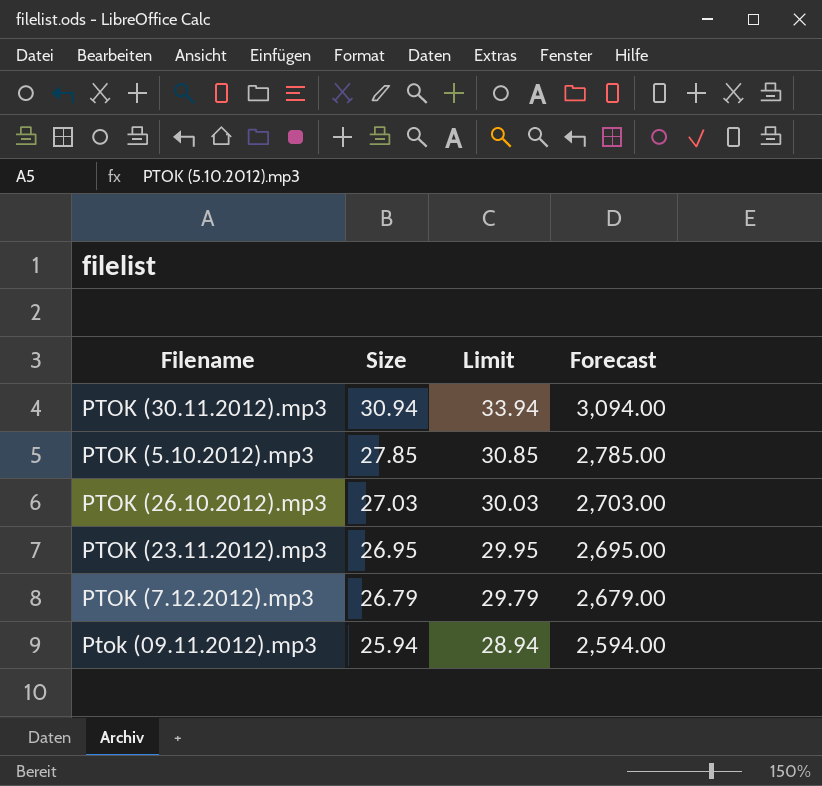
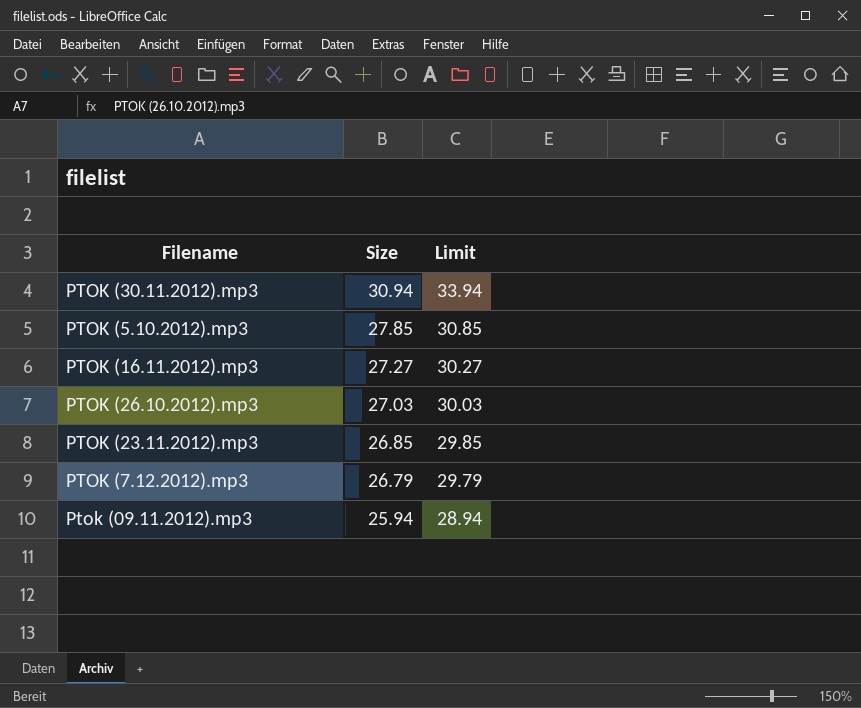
column Forecast | formula: [Size] * 100 -> none
row PTOK (16.11.2012).mp3: none -> 27.27 | 30.27
PTOK (23.11.2012).mp3 | Size: 26.95 -> 26.85
PTOK (23.11.2012).mp3 | Limit: 29.95 -> 29.85

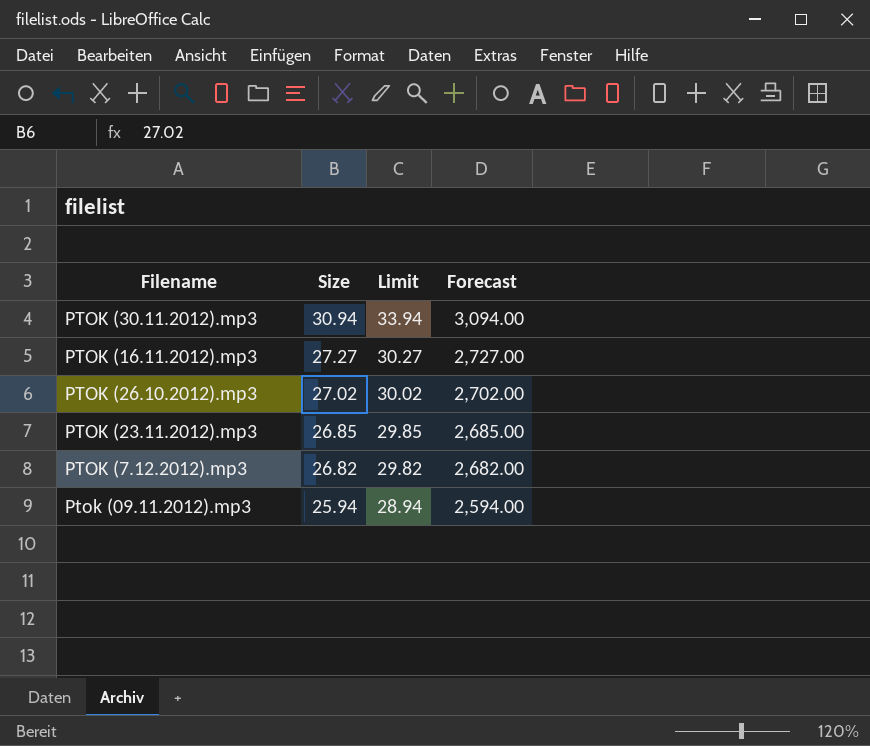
column Forecast | formula: none -> [Size] * 100
row PTOK (5.10.2012).mp3: 27.85 | 30.85 -> none
PTOK (26.10.2012).mp3 | Size: 27.03 -> 27.02
PTOK (26.10.2012).mp3 | Limit: 30.03 -> 30.02
PTOK (7.12.2012).mp3 | Size: 26.79 -> 26.82
PTOK (7.12.2012).mp3 | Limit: 29.79 -> 29.82

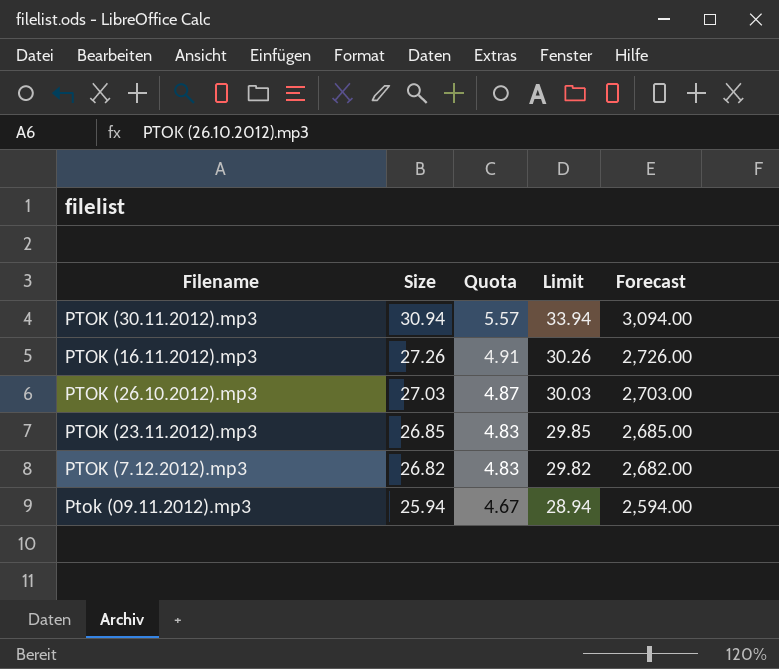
column Quota | formula: none -> [Size] * 0.18
PTOK (16.11.2012).mp3 | Size: 27.27 -> 27.26
PTOK (16.11.2012).mp3 | Limit: 30.27 -> 30.26
PTOK (16.11.2012).mp3 | Forecast: 2,727.00 -> 2,726.00
PTOK (26.10.2012).mp3 | Size: 27.02 -> 27.03
PTOK (26.10.2012).mp3 | Limit: 30.02 -> 30.03
PTOK (26.10.2012).mp3 | Forecast: 2,702.00 -> 2,703.00

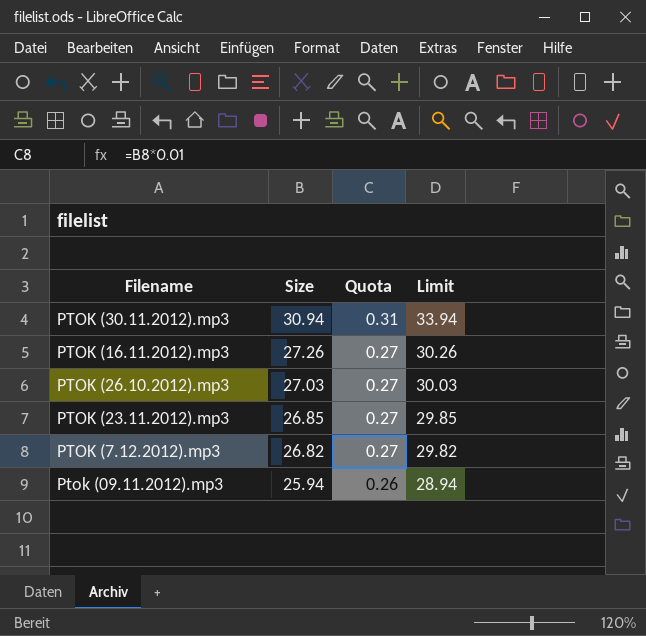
column Forecast | formula: [Size] * 100 -> none
column Quota | formula: [Size] * 0.18 -> [Size] * 0.01

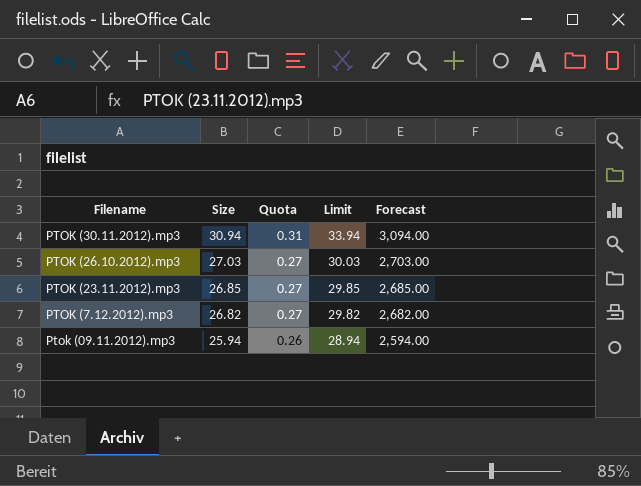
column Forecast | formula: none -> [Size] * 100
row PTOK (16.11.2012).mp3: 27.26 | 0.27 | 30.26 -> none

